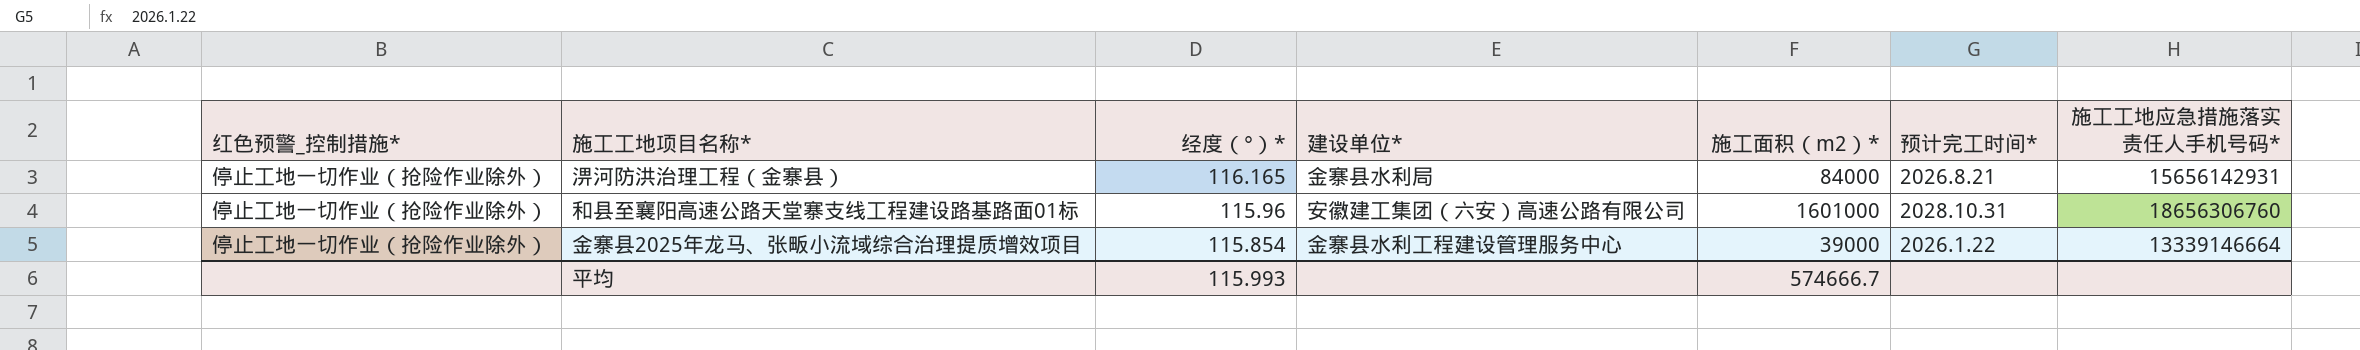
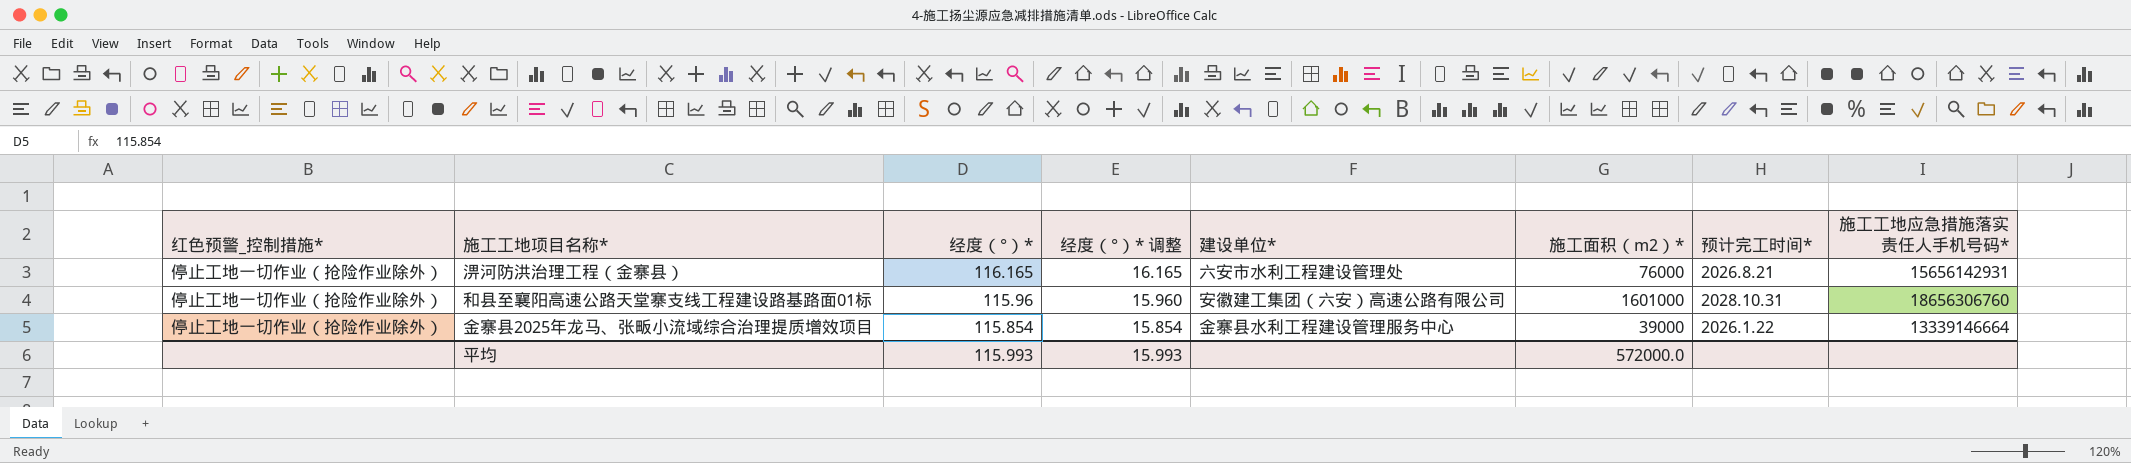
column 经度（°）* 调整 | formula: none -> [经度（°）*] - 100
淠河防洪治理工程（金寨县） | 建设单位*: 金寨县水利局 -> 六安市水利工程建设管理处
淠河防洪治理工程（金寨县） | 施工面积（m2）*: 84000 -> 76000
平均 | 施工面积（m2）*: 574666.7 -> 572000.0

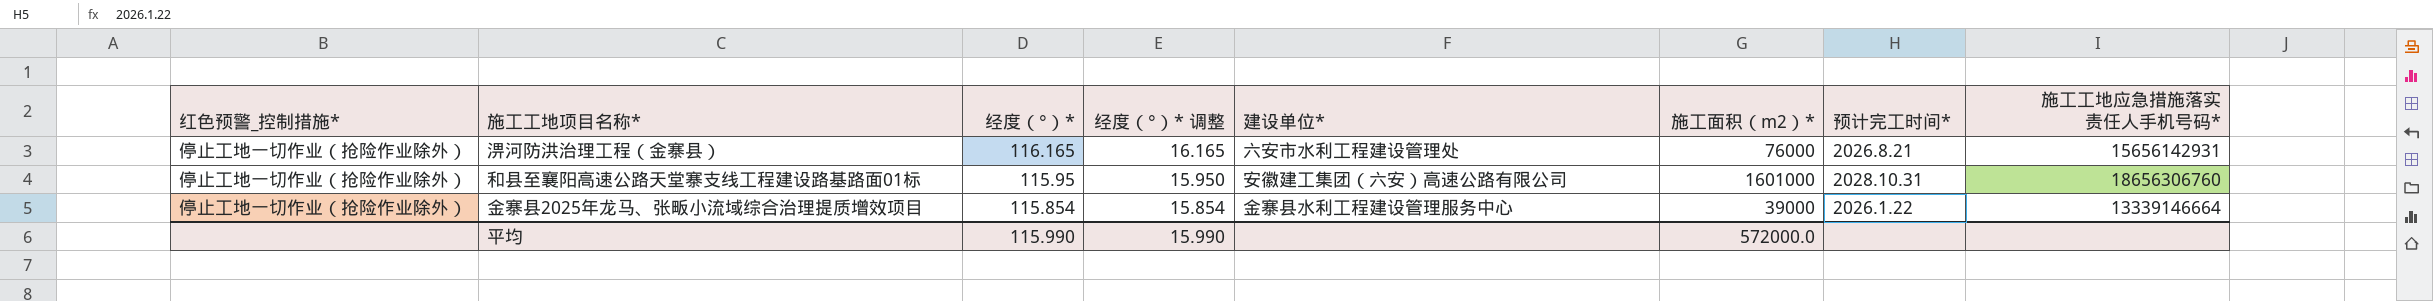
和县至襄阳高速公路天堂寨支线工程建设路基路面01标 | 经度（°）*: 115.96 -> 115.95
和县至襄阳高速公路天堂寨支线工程建设路基路面01标 | 经度（°）* 调整: 15.960 -> 15.950
平均 | 经度（°）*: 115.993 -> 115.990
平均 | 经度（°）* 调整: 15.993 -> 15.990

